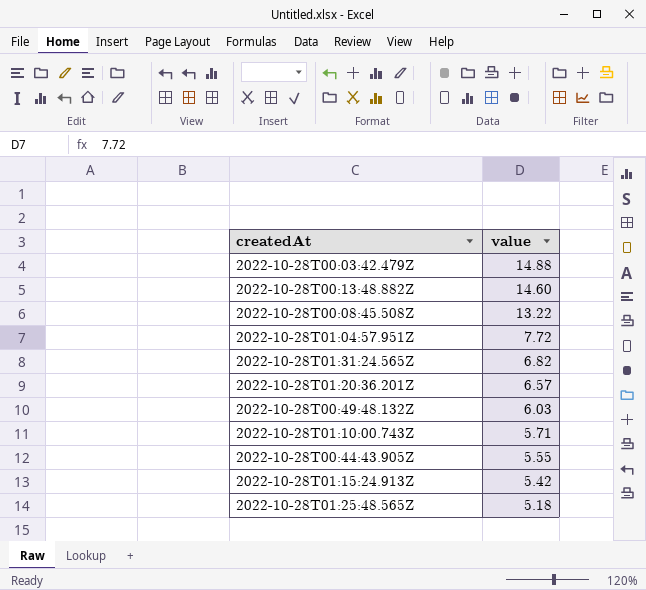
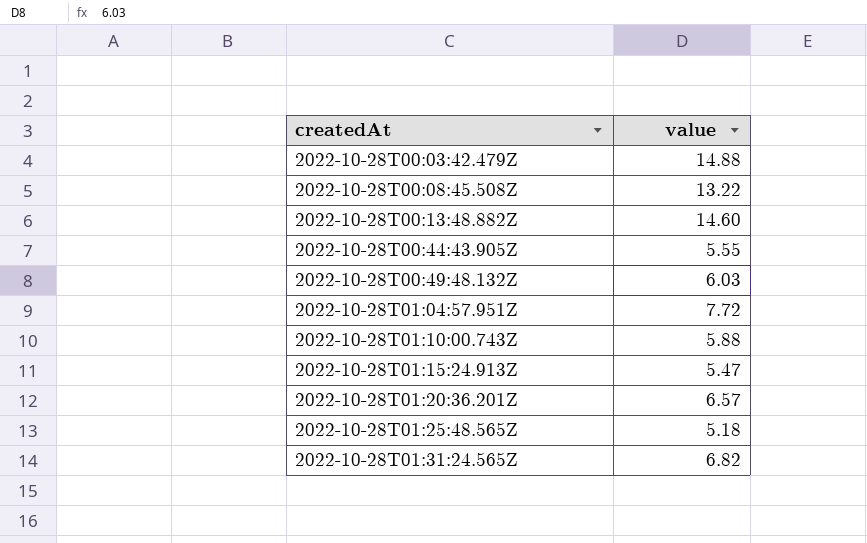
row order: value descending -> createdAt ascending
2022-10-28T01:10:00.743Z | value: 5.71 -> 5.88
2022-10-28T01:15:24.913Z | value: 5.42 -> 5.47

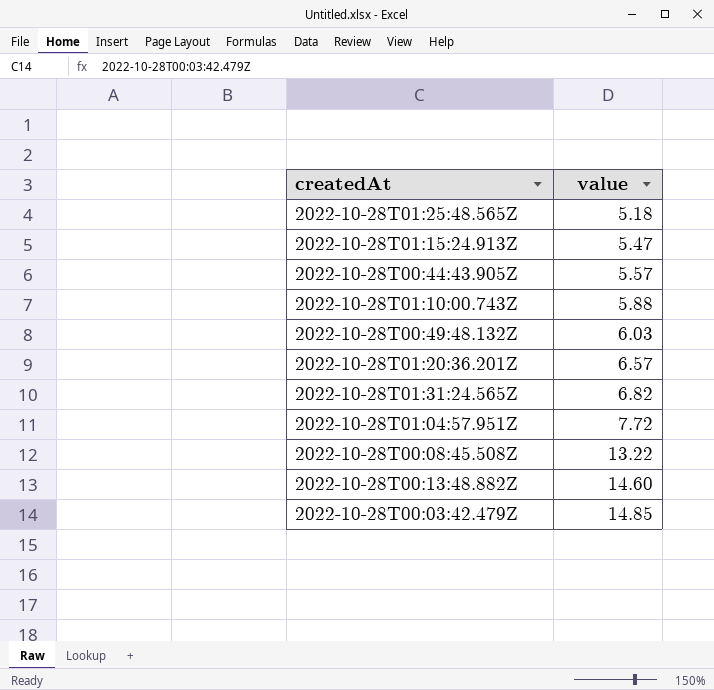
row order: createdAt ascending -> value ascending
2022-10-28T00:44:43.905Z | value: 5.55 -> 5.57
2022-10-28T00:03:42.479Z | value: 14.88 -> 14.85

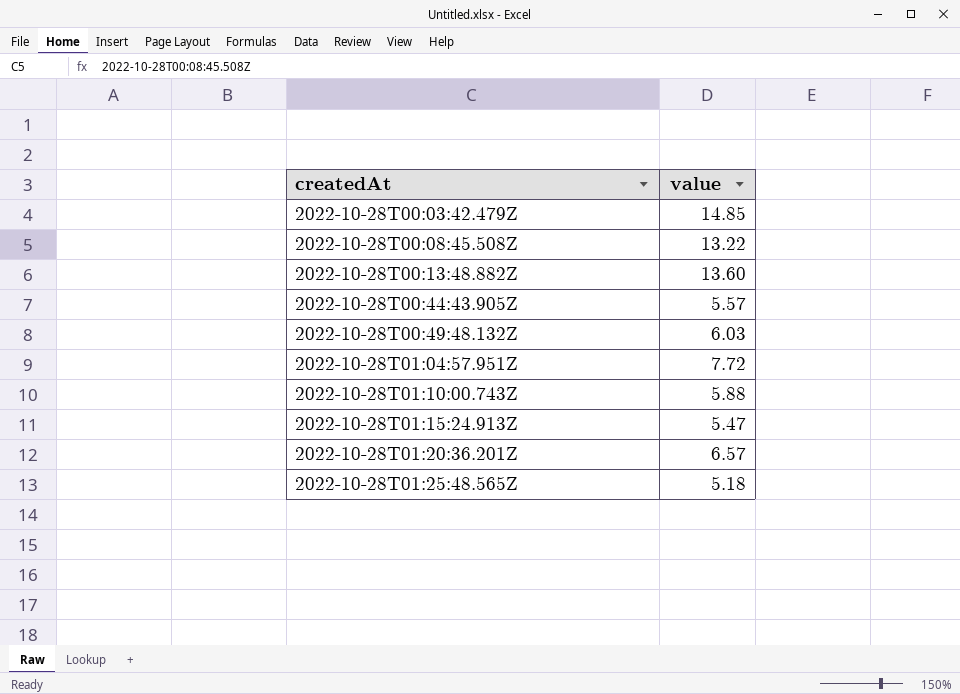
row order: value ascending -> createdAt ascending
row 2022-10-28T01:31:24.565Z: 6.82 -> none
2022-10-28T00:13:48.882Z | value: 14.60 -> 13.60

